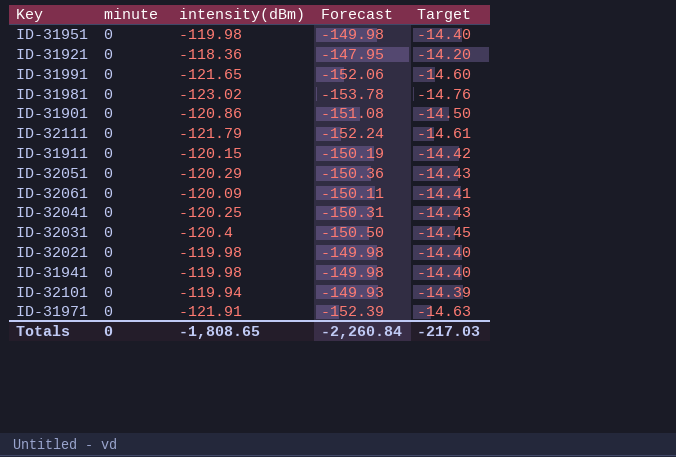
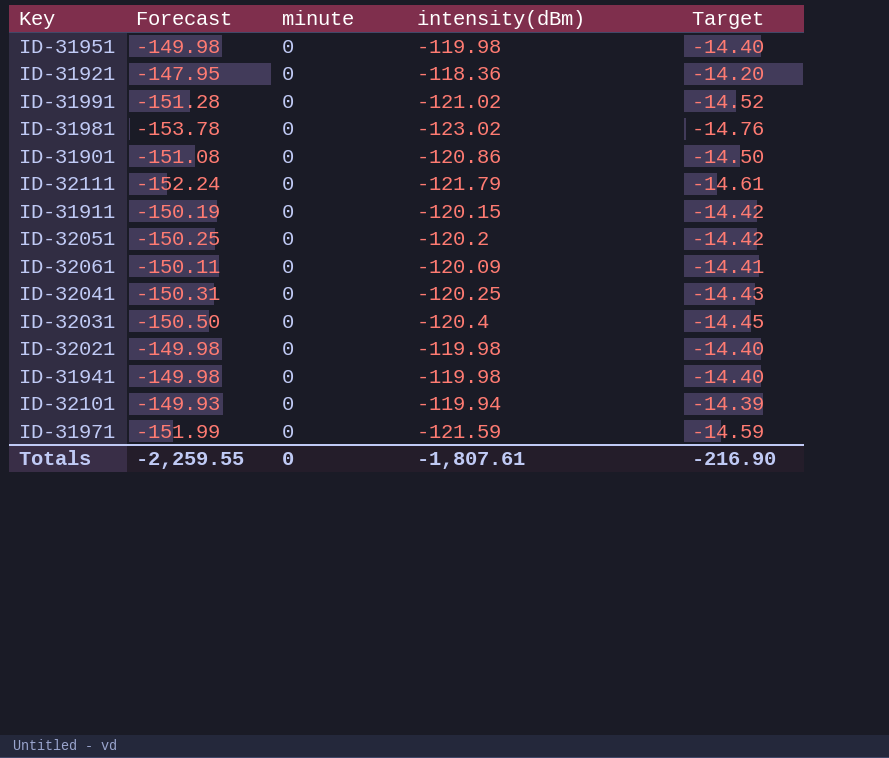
column Forecast | position: 4 -> 2
ID-31991 | Forecast: -152.06 -> -151.28
ID-31991 | intensity(dBm): -121.65 -> -121.02
ID-31991 | Target: -14.60 -> -14.52
ID-32051 | Forecast: -150.36 -> -150.25
ID-32051 | intensity(dBm): -120.29 -> -120.2
ID-32051 | Target: -14.43 -> -14.42
ID-31971 | Forecast: -152.39 -> -151.99
ID-31971 | intensity(dBm): -121.91 -> -121.59
ID-31971 | Target: -14.63 -> -14.59
Totals | Forecast: -2,260.84 -> -2,259.55
Totals | intensity(dBm): -1,808.65 -> -1,807.61
Totals | Target: -217.03 -> -216.90

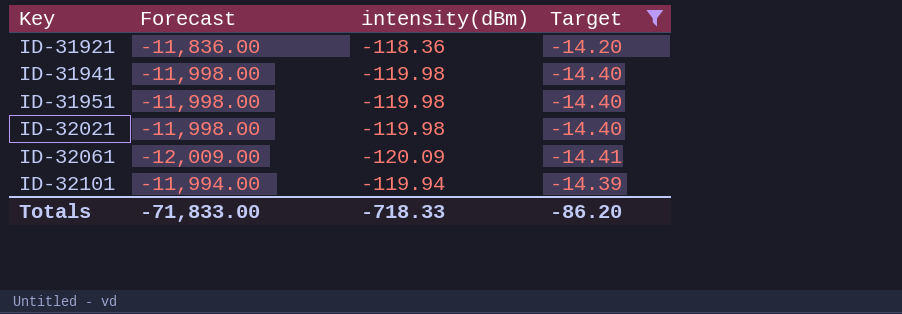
filter: none -> Target >= -14.41
row order: none -> Key ascending
column minute | position: 3 -> none
column Forecast | formula: [intensity(dBm)] * 1.25 -> [intensity(dBm)] * 100
Totals | Forecast: -2,259.55 -> -71,833.00
Totals | intensity(dBm): -1,807.61 -> -718.33
Totals | Target: -216.90 -> -86.20

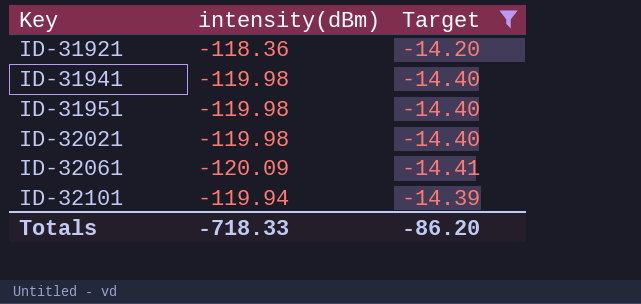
column Forecast | formula: [intensity(dBm)] * 100 -> none

